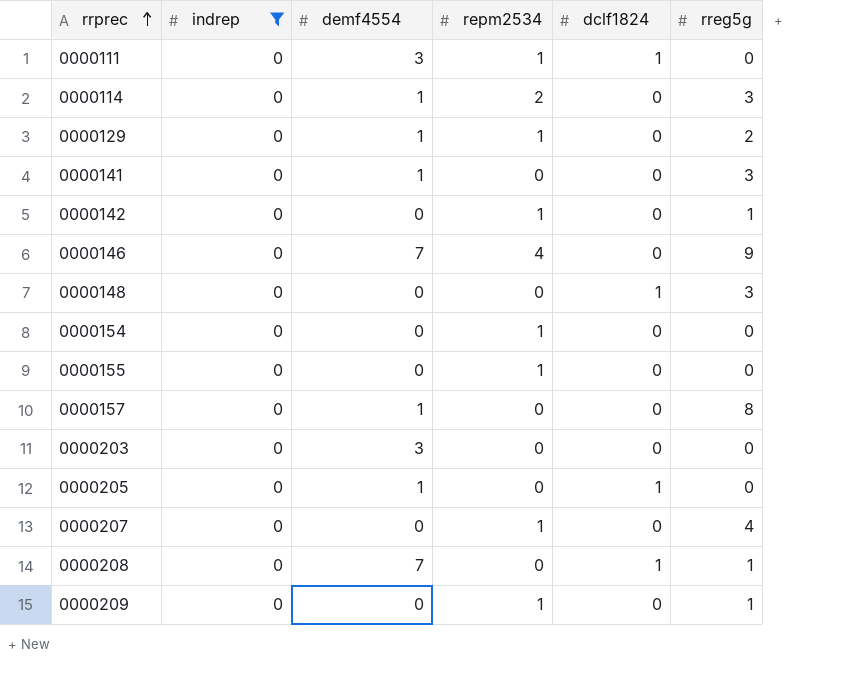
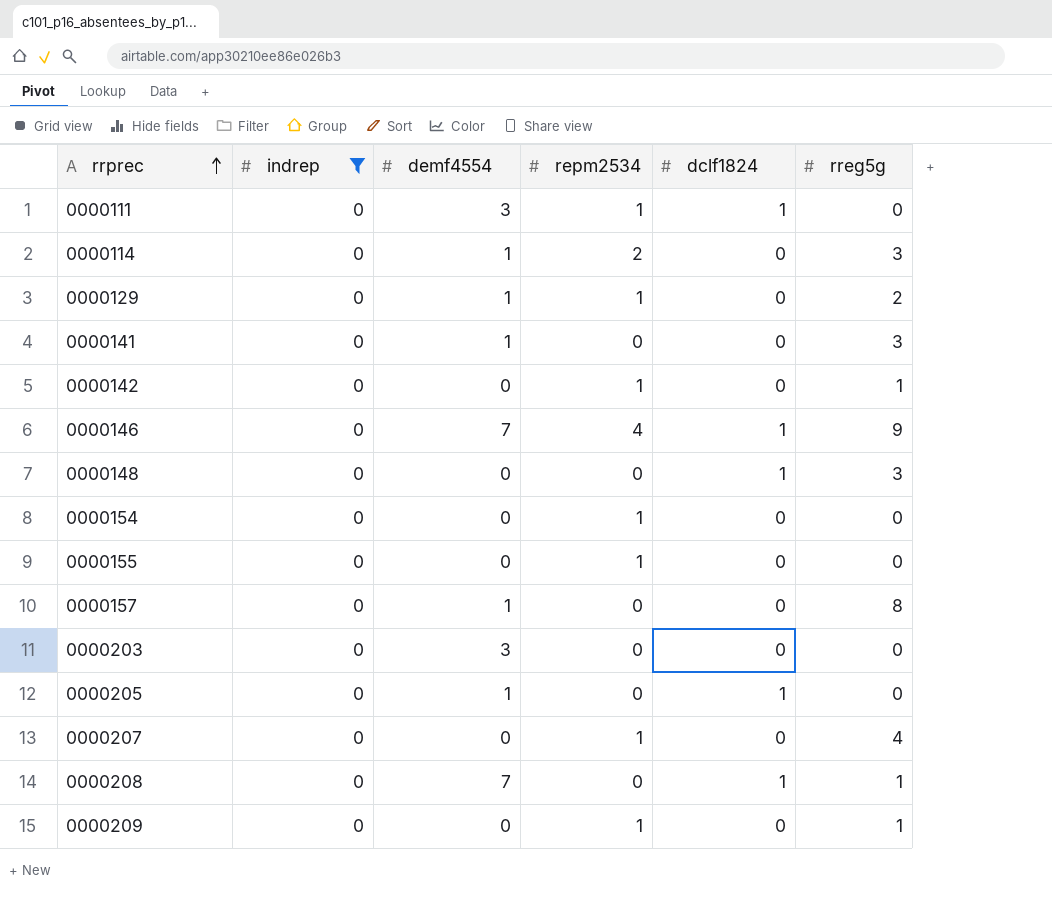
0000146 | dclf1824: 0 -> 1

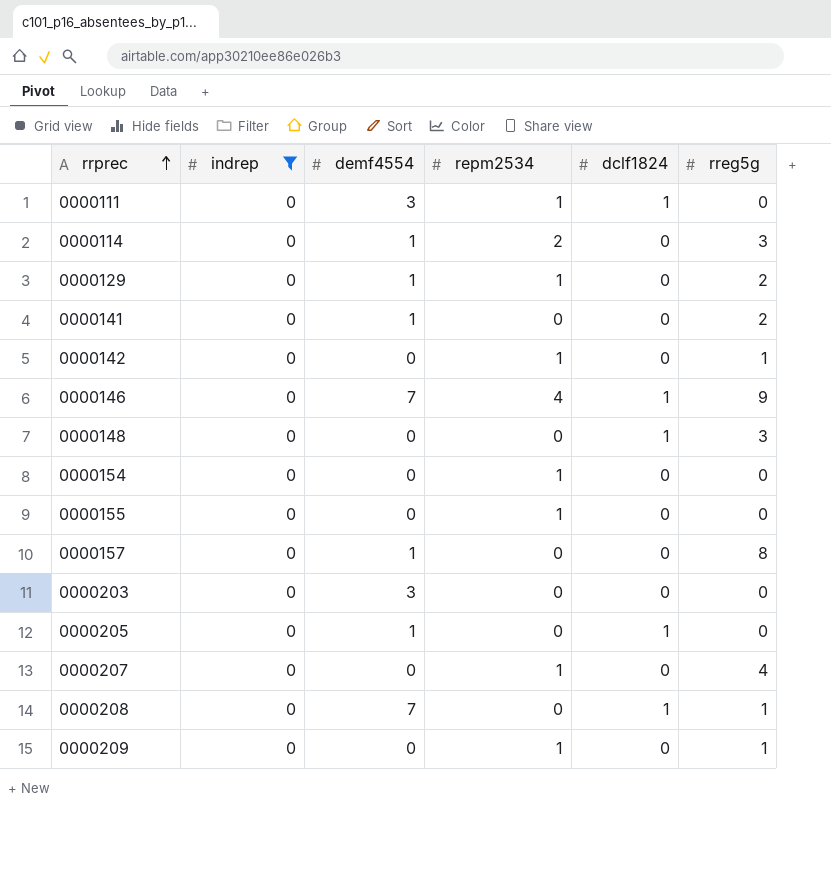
0000141 | rreg5g: 3 -> 2

